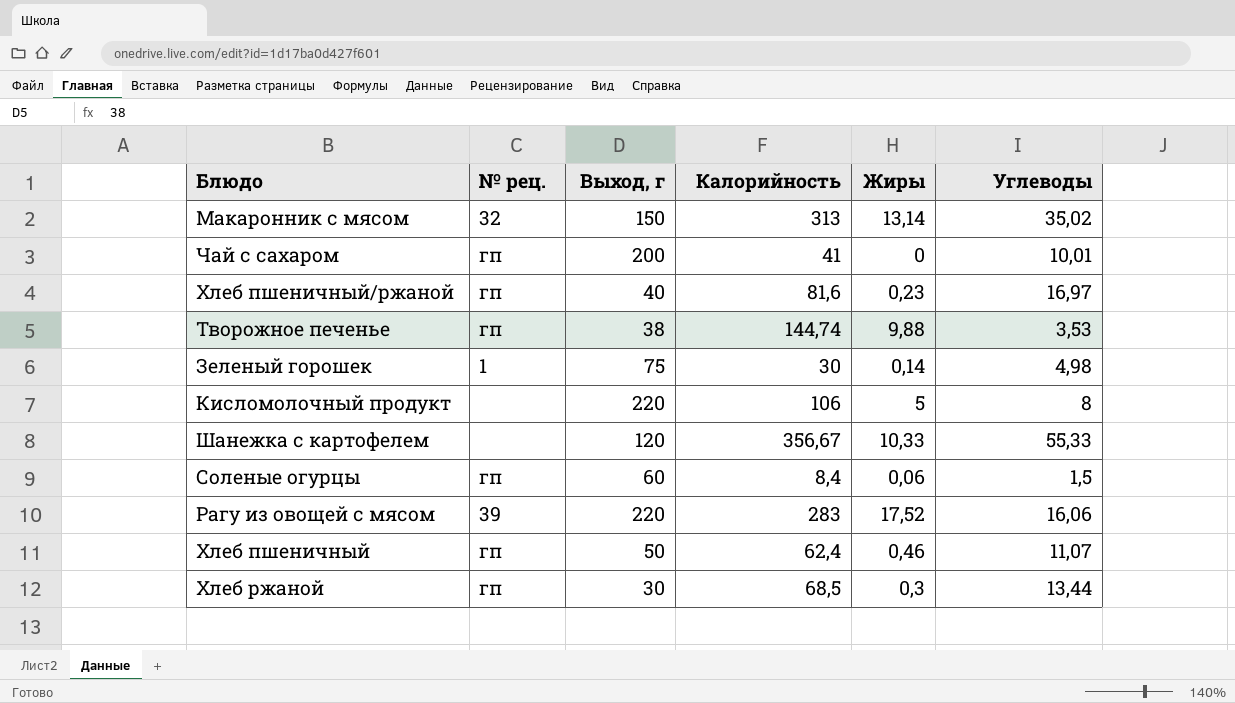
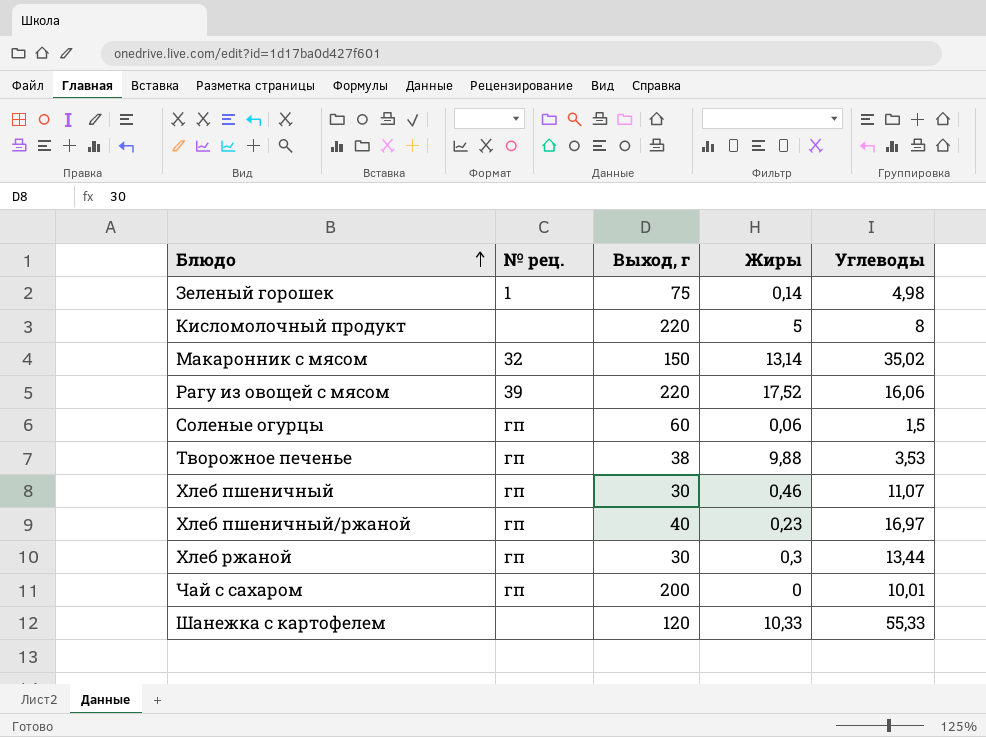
row order: none -> Блюдо ascending
column Калорийность | position: 4 -> none
Хлеб пшеничный | Выход, г: 50 -> 30

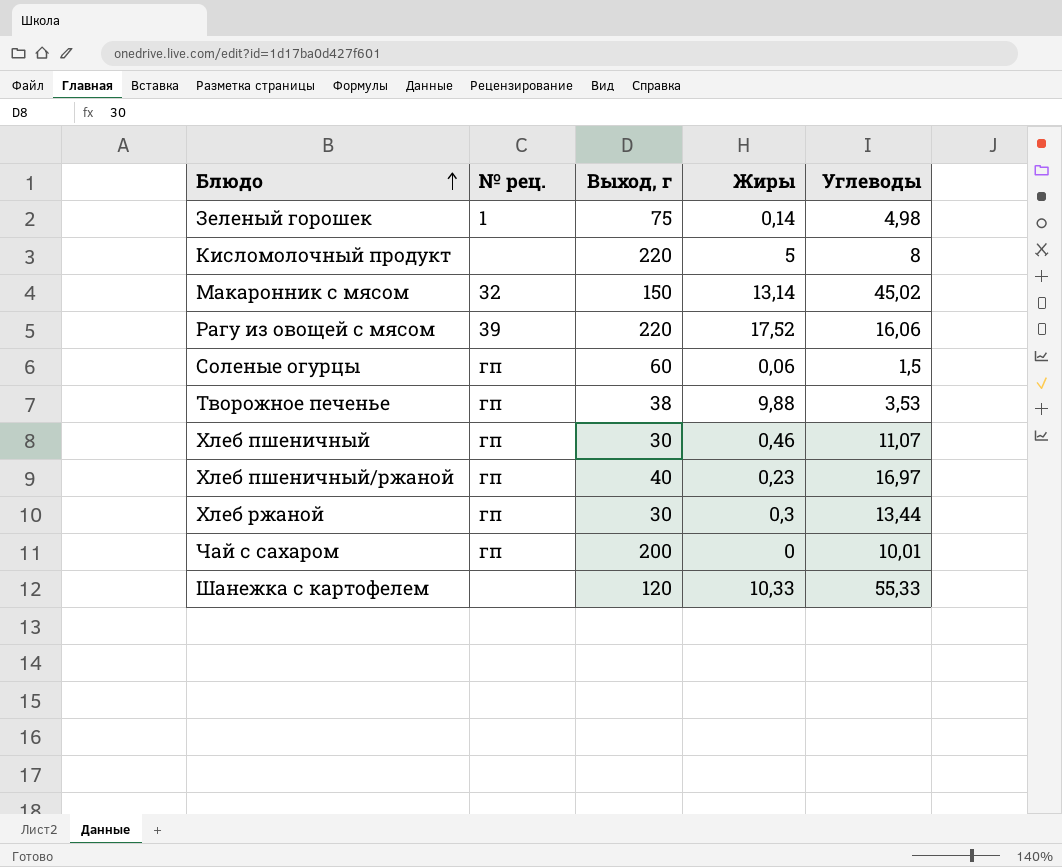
Макаронник с мясом | Углеводы: 35,02 -> 45,02

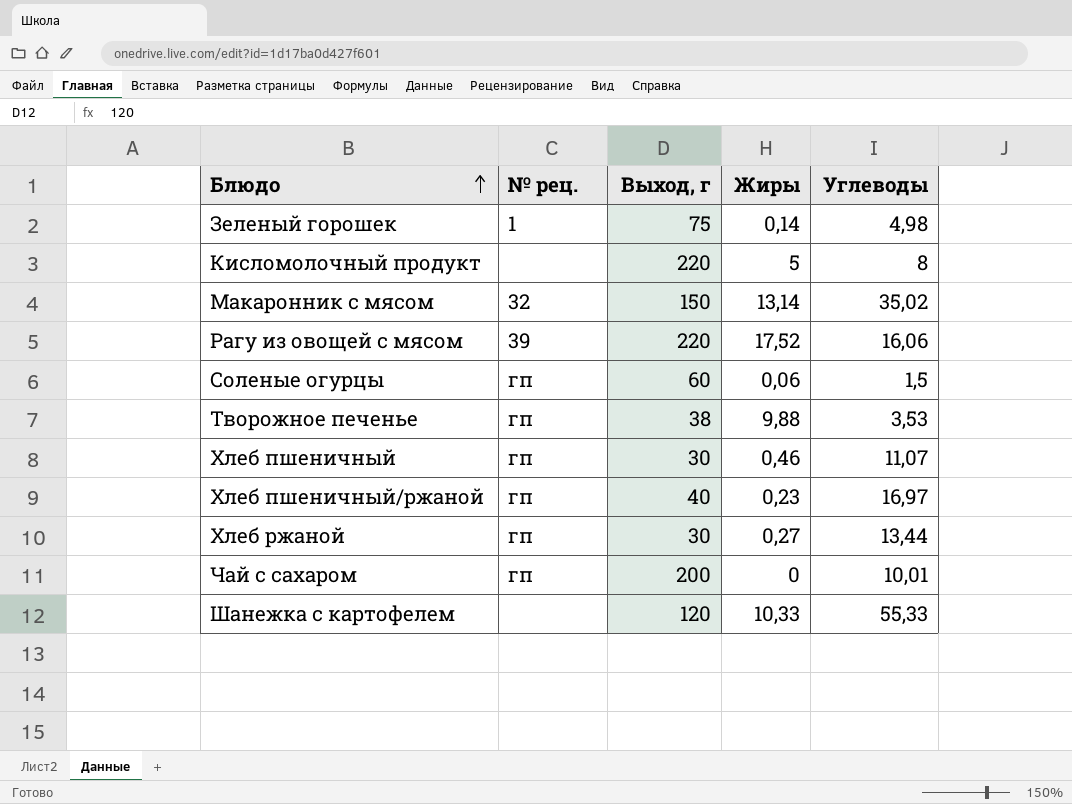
Макаронник с мясом | Углеводы: 45,02 -> 35,02
Хлеб ржаной | Жиры: 0,3 -> 0,27

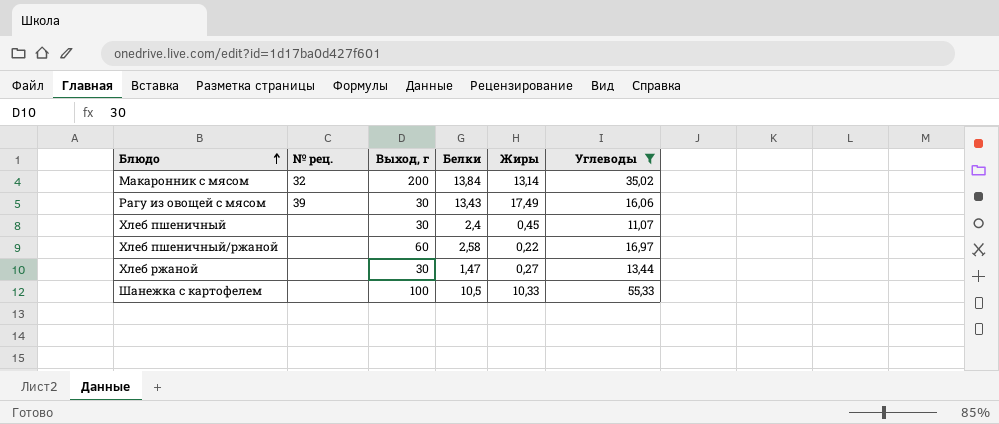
filter: none -> Углеводы >= 11,07
column Белки | position: none -> 4
Макаронник с мясом | Выход, г: 150 -> 200
Рагу из овощей с мясом | Выход, г: 220 -> 30
Рагу из овощей с мясом | Жиры: 17,52 -> 17,49
Хлеб пшеничный | № рец.: гп -> none
Хлеб пшеничный | Жиры: 0,46 -> 0,45
Хлеб пшеничный/ржаной | № рец.: гп -> none
Хлеб пшеничный/ржаной | Выход, г: 40 -> 60
Хлеб пшеничный/ржаной | Жиры: 0,23 -> 0,22
Хлеб ржаной | № рец.: гп -> none
Шанежка с картофелем | Выход, г: 120 -> 100

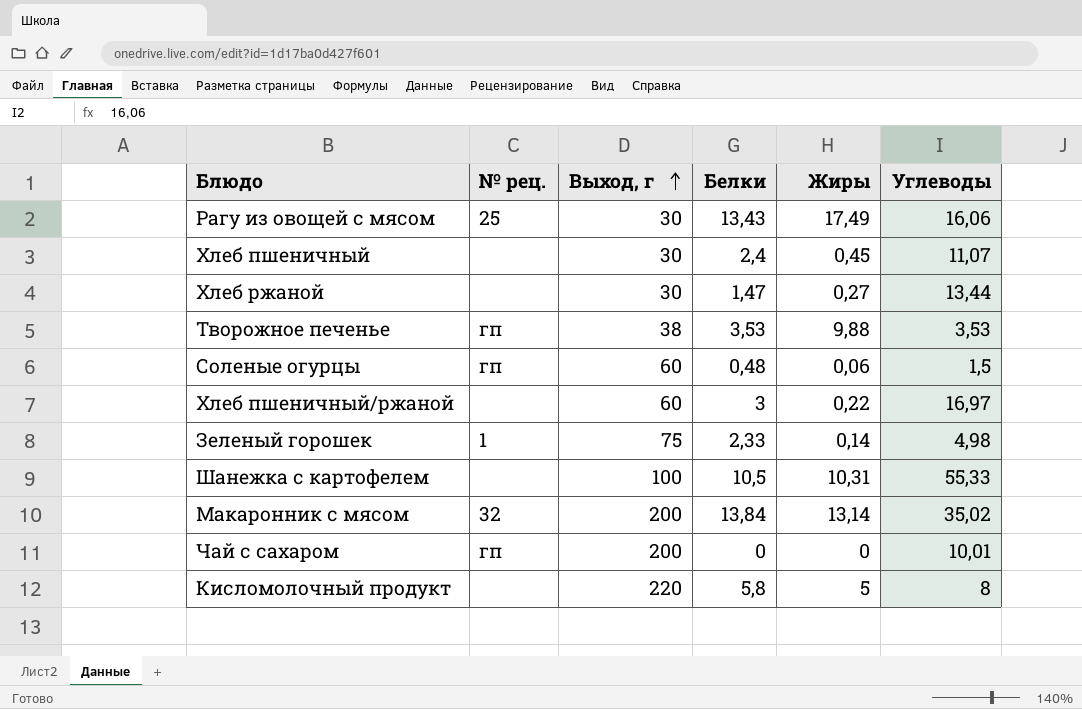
filter: Углеводы >= 11,07 -> none
row order: Блюдо ascending -> Выход, г ascending
Рагу из овощей с мясом | № рец.: 39 -> 25
Хлеб пшеничный/ржаной | Белки: 2,58 -> 3
Шанежка с картофелем | Жиры: 10,33 -> 10,31

